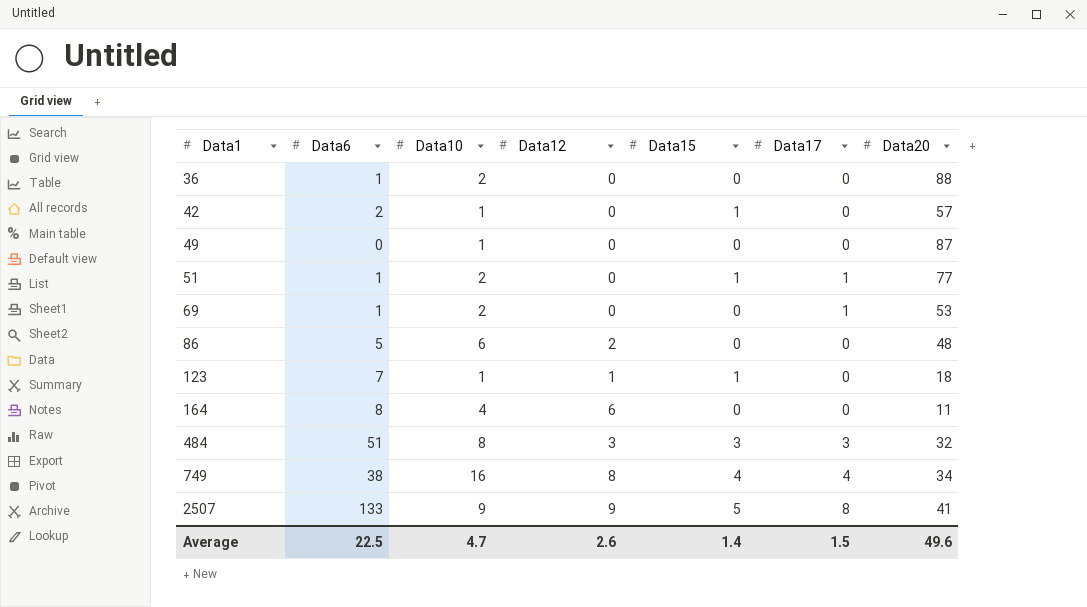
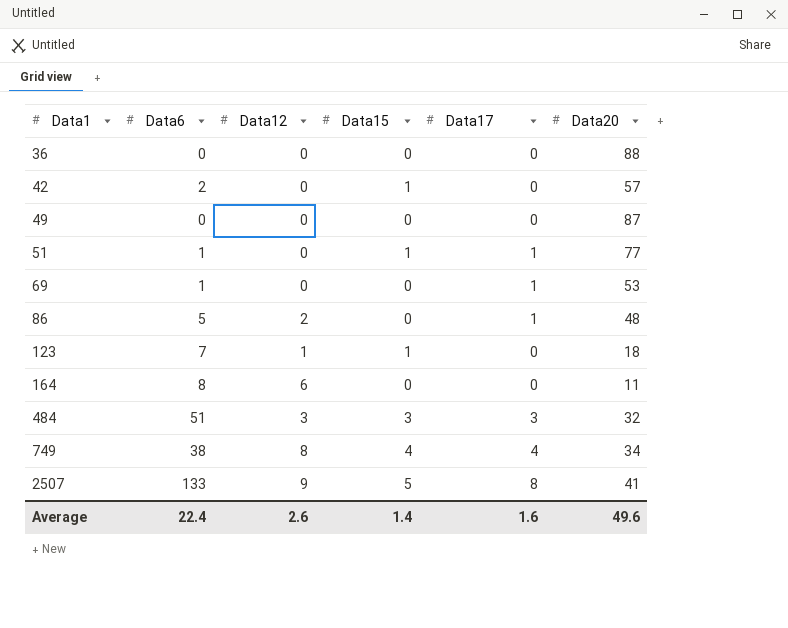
column Data10 | position: 3 -> none
36 | Data6: 1 -> 0
86 | Data17: 0 -> 1
Average | Data6: 22.5 -> 22.4
Average | Data17: 1.5 -> 1.6

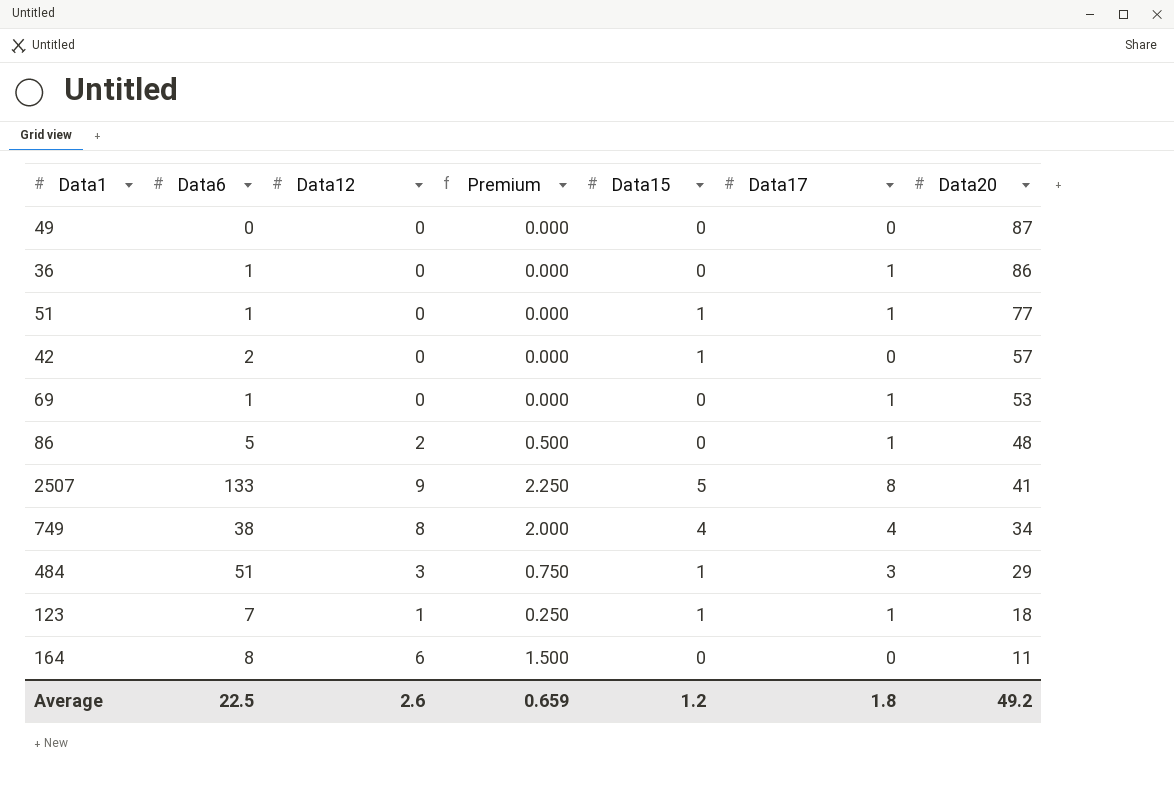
row order: Data1 ascending -> Data20 descending
column Premium | formula: none -> [Data12] * 0.25
36 | Data6: 0 -> 1
36 | Data17: 0 -> 1
36 | Data20: 88 -> 86
484 | Data15: 3 -> 1
484 | Data20: 32 -> 29
123 | Data17: 0 -> 1
Average | Data6: 22.4 -> 22.5
Average | Data15: 1.4 -> 1.2
Average | Data17: 1.6 -> 1.8
Average | Data20: 49.6 -> 49.2

